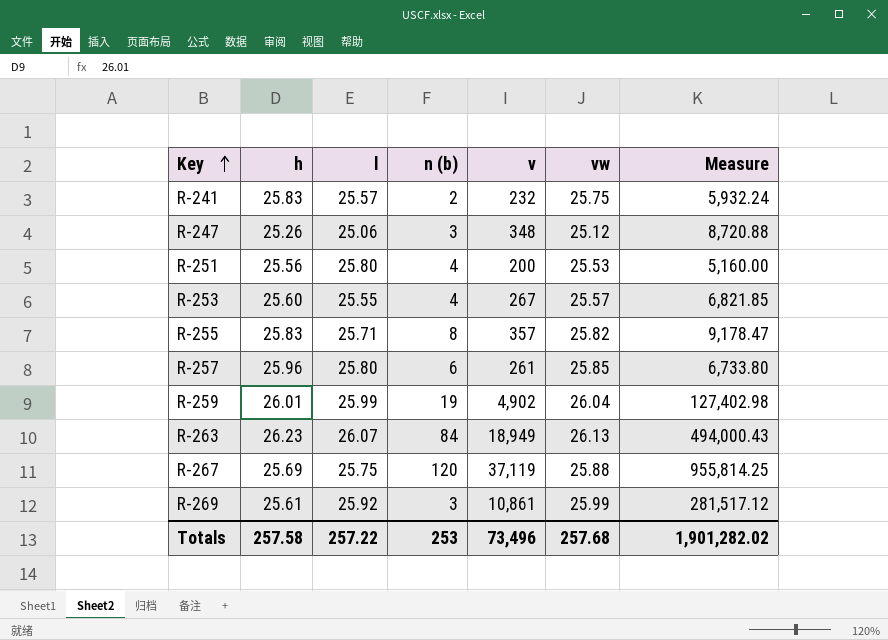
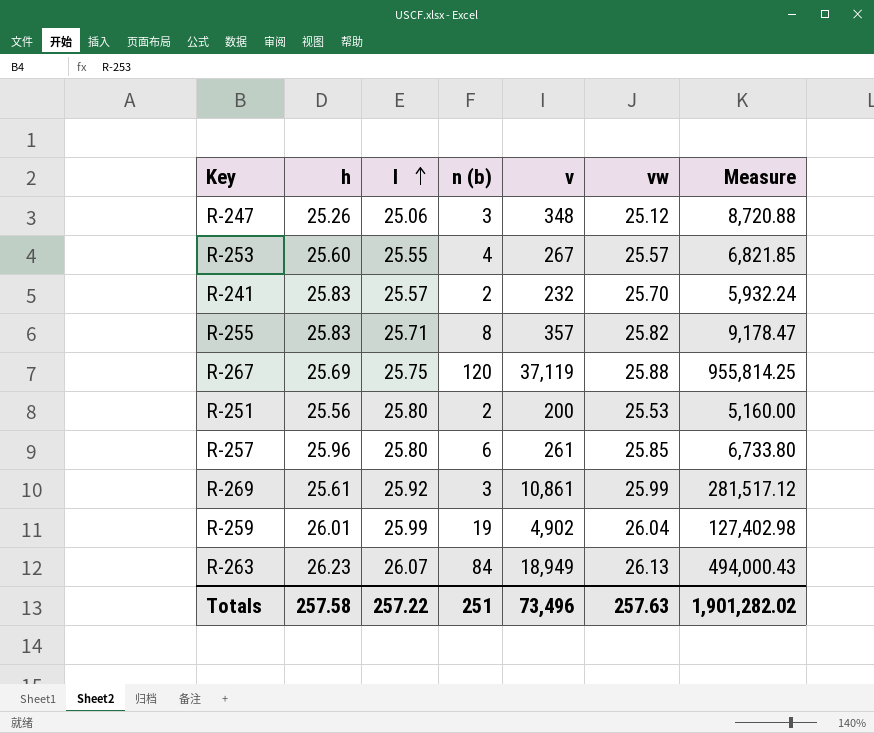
row order: Key ascending -> l ascending
R-241 | vw: 25.75 -> 25.70
R-251 | n (b): 4 -> 2
Totals | n (b): 253 -> 251
Totals | vw: 257.68 -> 257.63

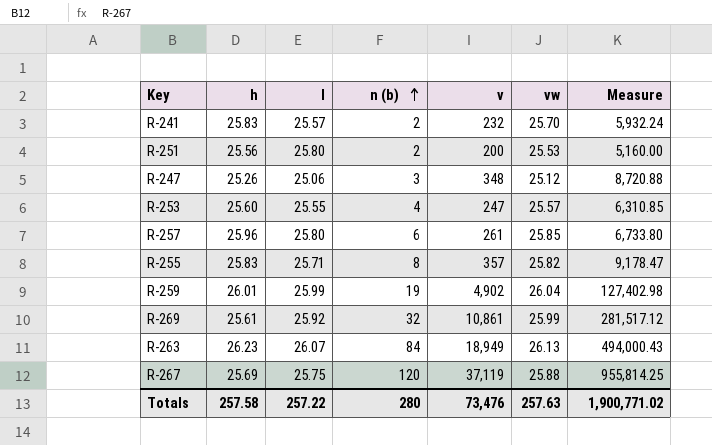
row order: l ascending -> n (b) ascending
R-253 | v: 267 -> 247
R-253 | Measure: 6,821.85 -> 6,310.85
R-269 | n (b): 3 -> 32
Totals | n (b): 251 -> 280
Totals | v: 73,496 -> 73,476
Totals | Measure: 1,901,282.02 -> 1,900,771.02

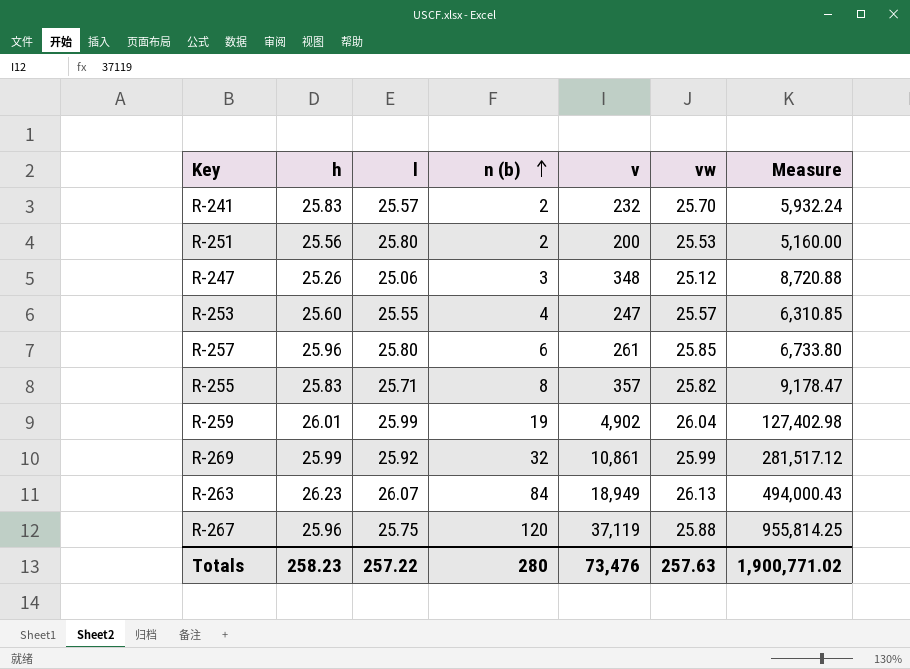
R-269 | h: 25.61 -> 25.99
R-267 | h: 25.69 -> 25.96
Totals | h: 257.58 -> 258.23

